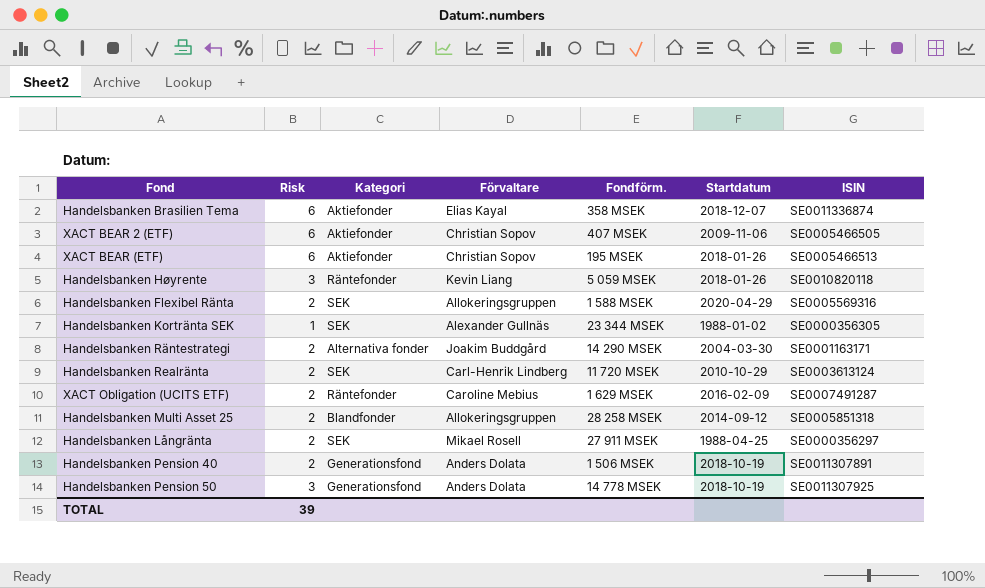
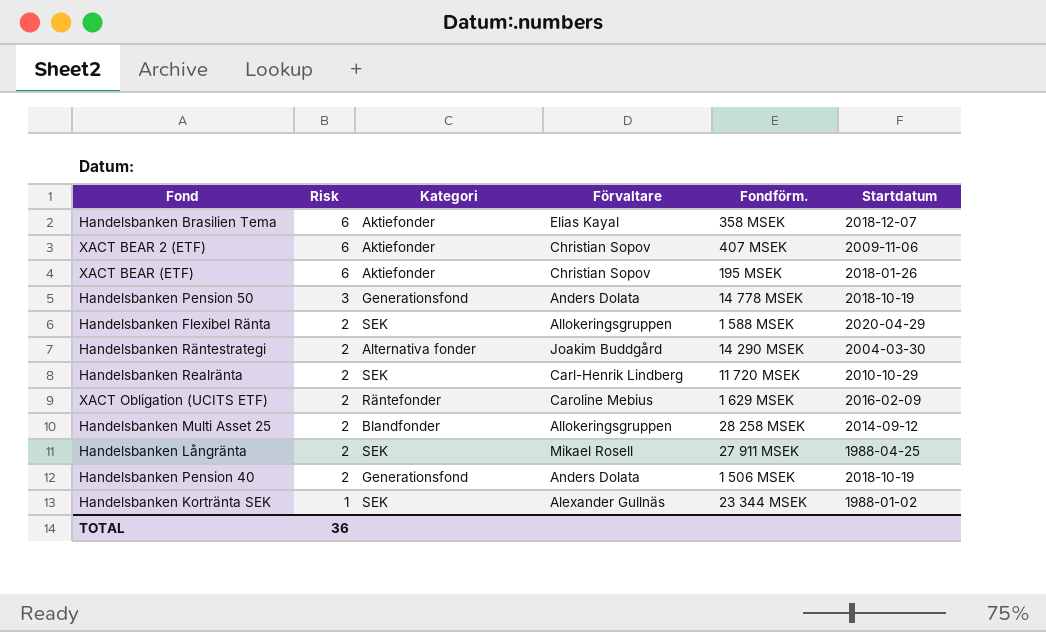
row order: none -> Risk descending
column ISIN | position: 7 -> none
row Handelsbanken Høyrente: 3 | Räntefonder | Kevin Liang | 5 059 MSEK | 2018-01-26 | SE0010820118 -> none
TOTAL | Risk: 39 -> 36

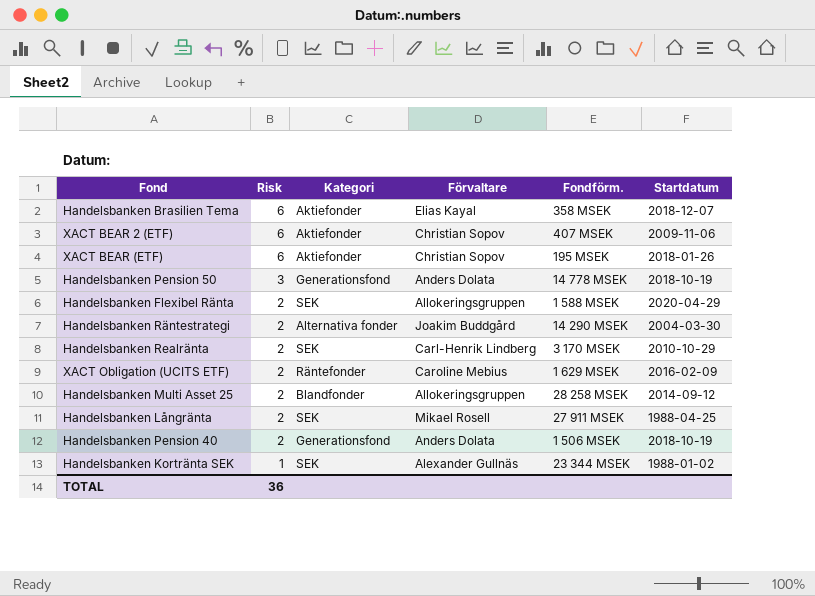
Handelsbanken Realränta | Fondförm.: 11 720 MSEK -> 3 170 MSEK

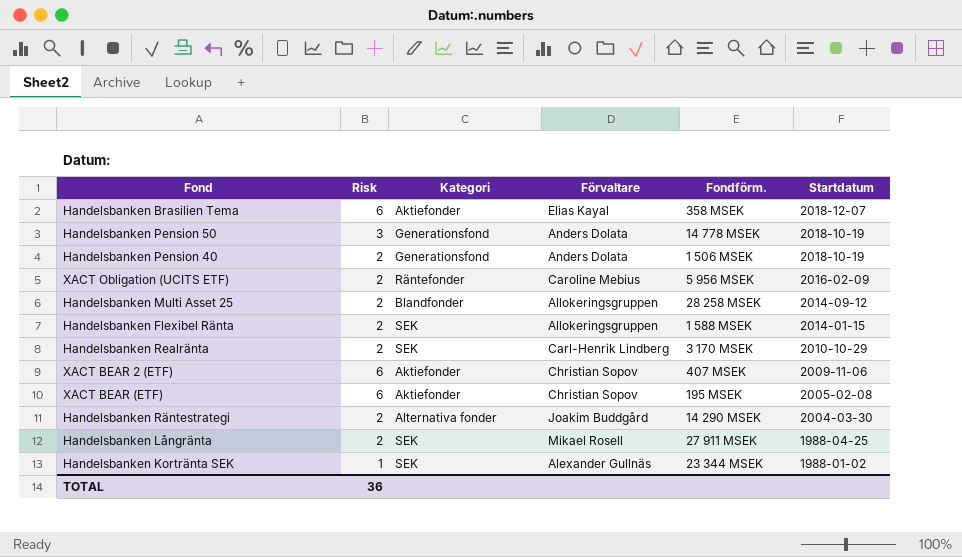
row order: Risk descending -> Startdatum descending
XACT Obligation (UCITS ETF) | Fondförm.: 1 629 MSEK -> 5 956 MSEK
Handelsbanken Flexibel Ränta | Startdatum: 2020-04-29 -> 2014-01-15
XACT BEAR (ETF) | Startdatum: 2018-01-26 -> 2005-02-08

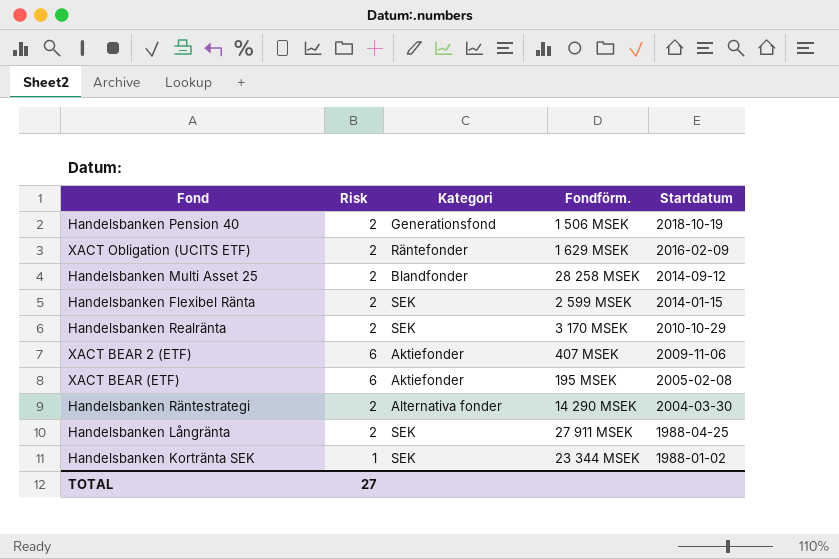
column Förvaltare | position: 4 -> none
row Handelsbanken Brasilien Tema: 6 | Aktiefonder | Elias Kayal | 358 MSEK | 2018-12-07 -> none
row Handelsbanken Pension 50: 3 | Generationsfond | Anders Dolata | 14 778 MSEK | 2018-10-19 -> none
XACT Obligation (UCITS ETF) | Fondförm.: 5 956 MSEK -> 1 629 MSEK
Handelsbanken Flexibel Ränta | Fondförm.: 1 588 MSEK -> 2 599 MSEK
TOTAL | Risk: 36 -> 27

